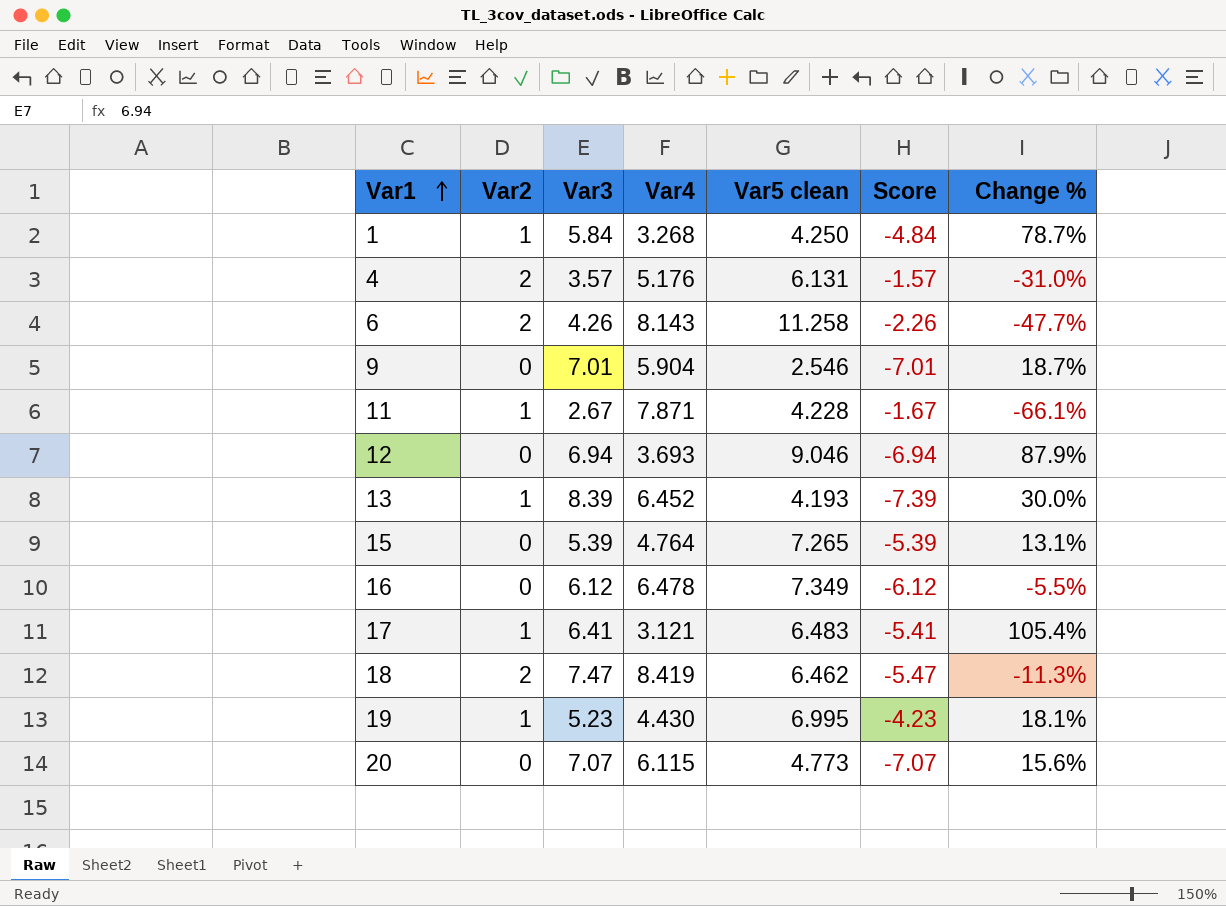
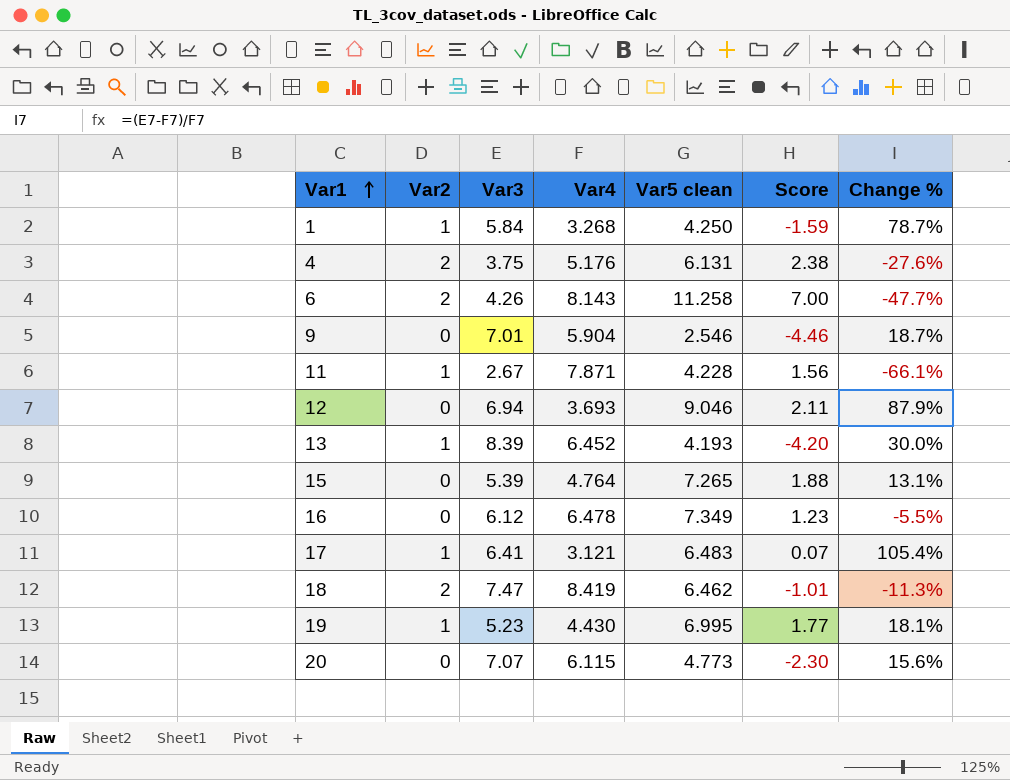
column Score | formula: [Var2] - [Var3] -> [Var5 clean] - [Var3]
4 | Var3: 3.57 -> 3.75
4 | Change %: -31.0% -> -27.6%

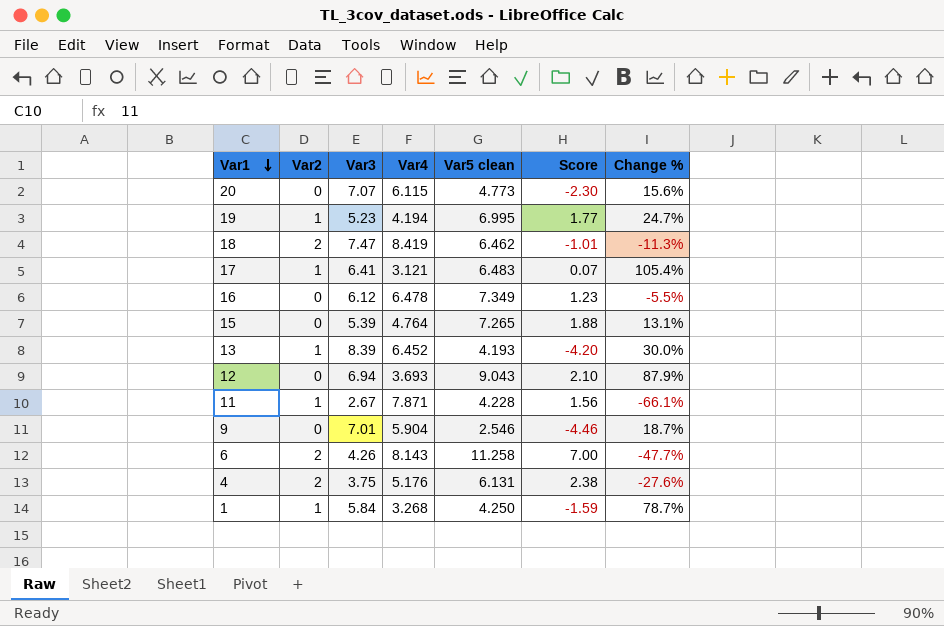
row order: Var1 ascending -> Var1 descending
19 | Var4: 4.430 -> 4.194
19 | Change %: 18.1% -> 24.7%
12 | Var5 clean: 9.046 -> 9.043
12 | Score: 2.11 -> 2.10

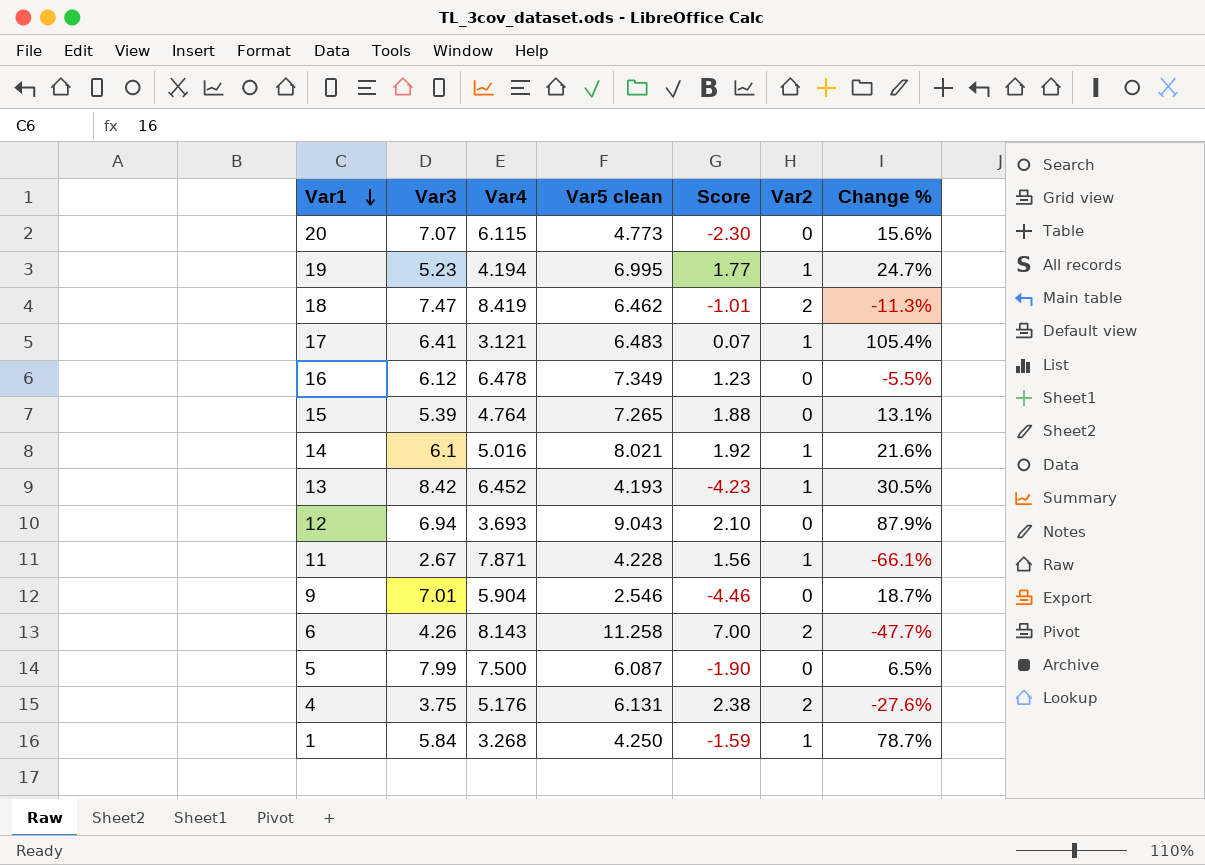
column Var2 | position: 2 -> 6
row 14: none -> 6.1 | 5.016 | 8.021 | 1.92 | 1 | 21.6%
13 | Var3: 8.39 -> 8.42
13 | Score: -4.20 -> -4.23
13 | Change %: 30.0% -> 30.5%
row 5: none -> 7.99 | 7.500 | 6.087 | -1.90 | 0 | 6.5%

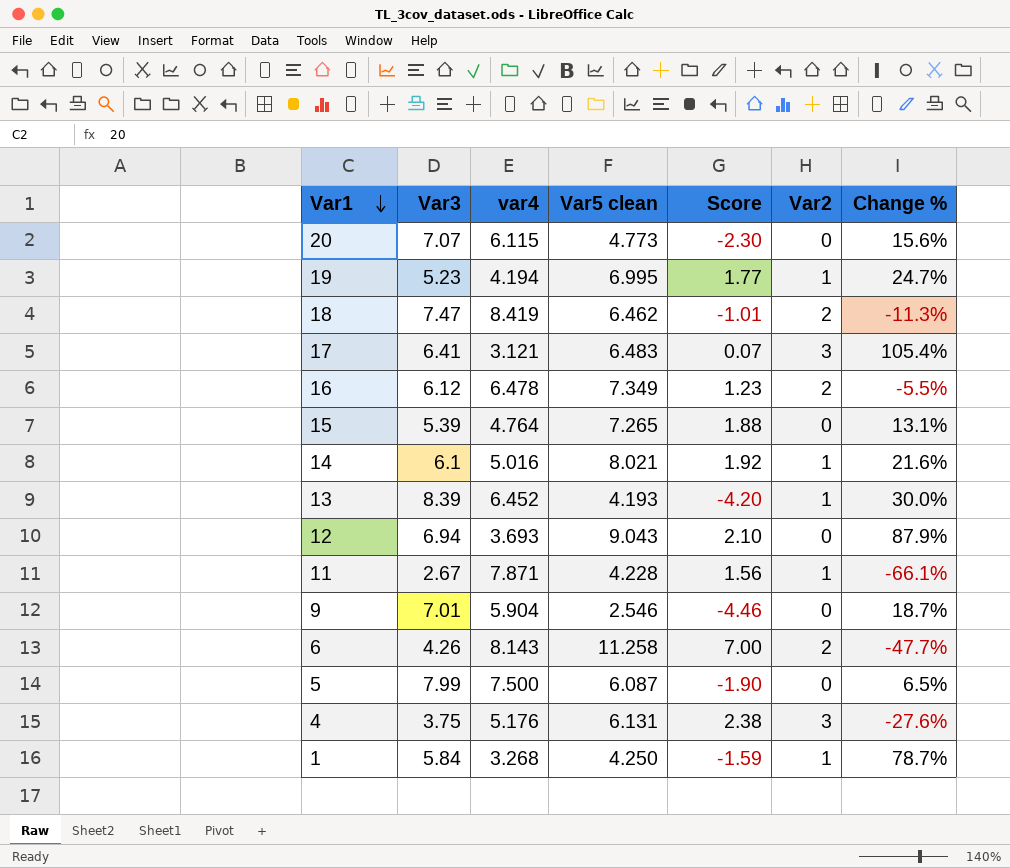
column name: Var4 -> var4
17 | Var2: 1 -> 3
16 | Var2: 0 -> 2
13 | Var3: 8.42 -> 8.39
13 | Score: -4.23 -> -4.20
13 | Change %: 30.5% -> 30.0%
4 | Var2: 2 -> 3

